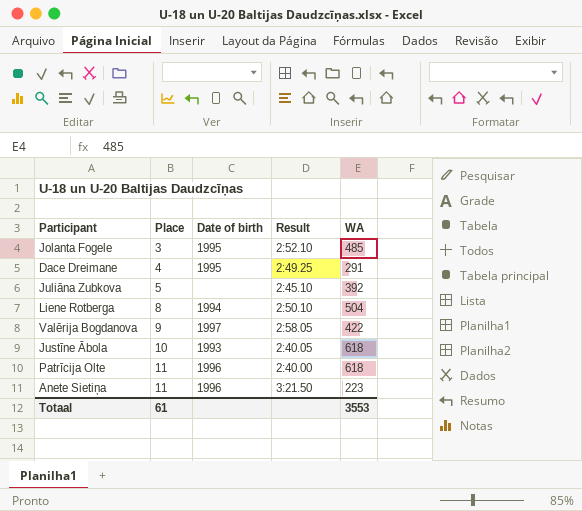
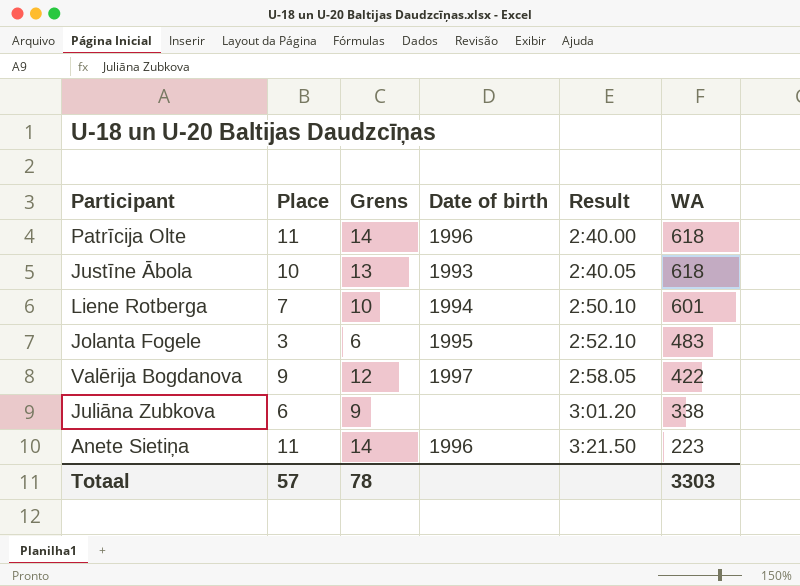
row order: Place ascending -> Result ascending
column Grens | formula: none -> [Place] + 3
row Dace Dreimane: 4 | 1995 | 2:49.25 | 291 -> none
Liene Rotberga | Place: 8 -> 7
Liene Rotberga | WA: 504 -> 601
Jolanta Fogele | WA: 485 -> 483
Juliāna Zubkova | Place: 5 -> 6
Juliāna Zubkova | Result: 2:45.10 -> 3:01.20
Juliāna Zubkova | WA: 392 -> 338
Totaal | Place: 61 -> 57
Totaal | WA: 3553 -> 3303

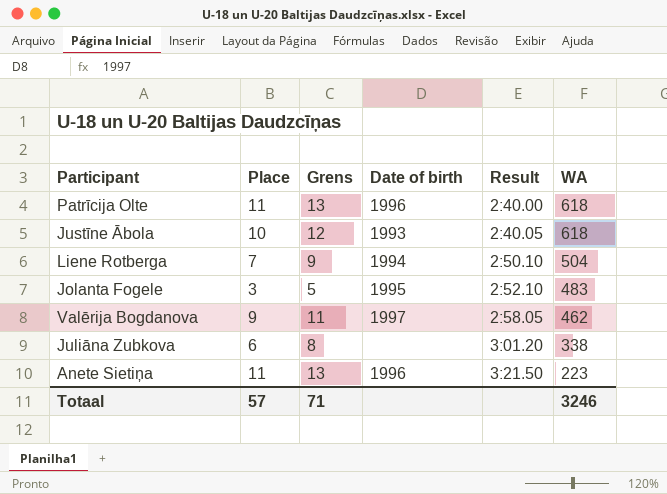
column Grens | formula: [Place] + 3 -> [Place] + 2
Liene Rotberga | WA: 601 -> 504
Valērija Bogdanova | WA: 422 -> 462
Totaal | Grens: 78 -> 71
Totaal | WA: 3303 -> 3246

